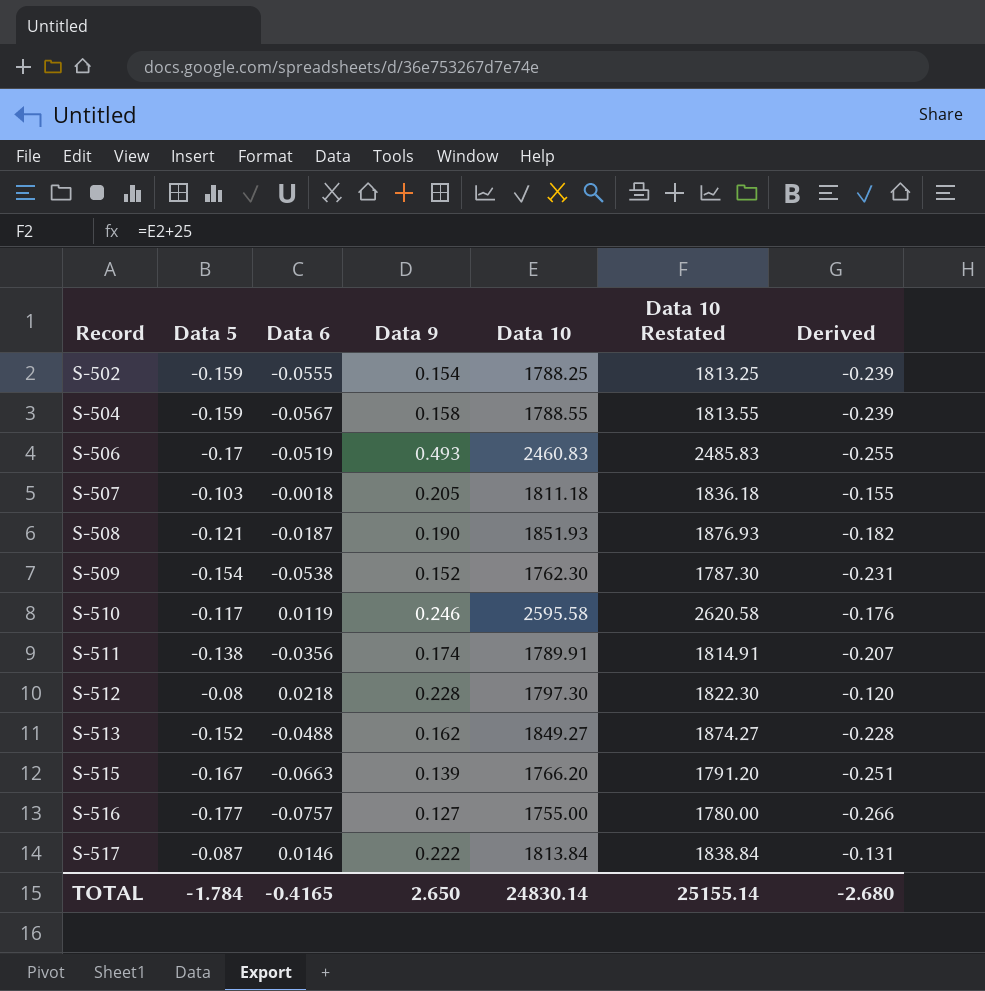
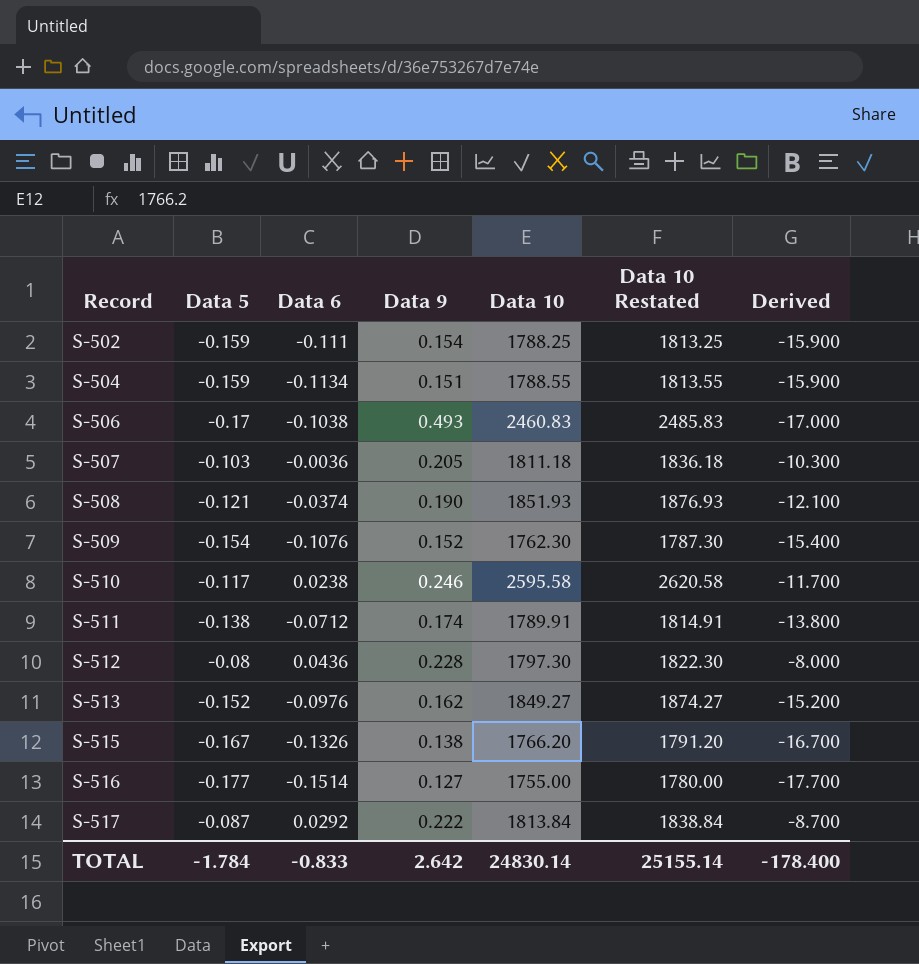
column Derived | formula: [Data 5] * 1.5 -> [Data 5] * 100
S-502 | Data 6: -0.0555 -> -0.111
S-504 | Data 6: -0.0567 -> -0.1134
S-504 | Data 9: 0.158 -> 0.151
S-506 | Data 6: -0.0519 -> -0.1038
S-507 | Data 6: -0.0018 -> -0.0036
S-508 | Data 6: -0.0187 -> -0.0374
S-509 | Data 6: -0.0538 -> -0.1076
S-510 | Data 6: 0.0119 -> 0.0238
S-511 | Data 6: -0.0356 -> -0.0712
S-512 | Data 6: 0.0218 -> 0.0436
S-513 | Data 6: -0.0488 -> -0.0976
S-515 | Data 6: -0.0663 -> -0.1326
S-515 | Data 9: 0.139 -> 0.138
S-516 | Data 6: -0.0757 -> -0.1514
S-517 | Data 6: 0.0146 -> 0.0292
TOTAL | Data 6: -0.4165 -> -0.833
TOTAL | Data 9: 2.650 -> 2.642
TOTAL | Derived: -2.680 -> -178.400

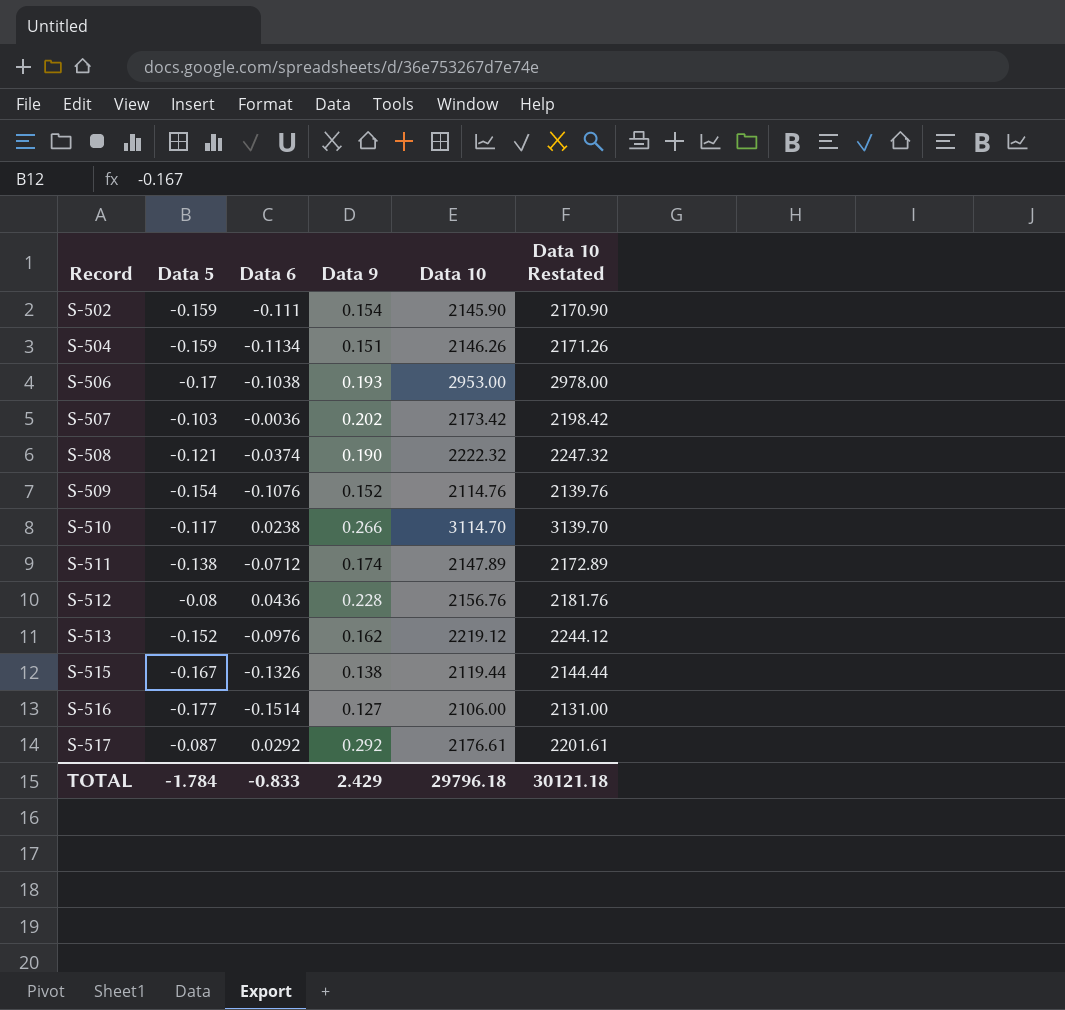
column Derived | formula: [Data 5] * 100 -> none
S-502 | Data 10: 1788.25 -> 2145.90
S-502 | Data 10 Restated: 1813.25 -> 2170.90
S-504 | Data 10: 1788.55 -> 2146.26
S-504 | Data 10 Restated: 1813.55 -> 2171.26
S-506 | Data 9: 0.493 -> 0.193
S-506 | Data 10: 2460.83 -> 2953.00
S-506 | Data 10 Restated: 2485.83 -> 2978.00
S-507 | Data 9: 0.205 -> 0.202
S-507 | Data 10: 1811.18 -> 2173.42
S-507 | Data 10 Restated: 1836.18 -> 2198.42
S-508 | Data 10: 1851.93 -> 2222.32
S-508 | Data 10 Restated: 1876.93 -> 2247.32
S-509 | Data 10: 1762.30 -> 2114.76
S-509 | Data 10 Restated: 1787.30 -> 2139.76
S-510 | Data 9: 0.246 -> 0.266
S-510 | Data 10: 2595.58 -> 3114.70
S-510 | Data 10 Restated: 2620.58 -> 3139.70
S-511 | Data 10: 1789.91 -> 2147.89
S-511 | Data 10 Restated: 1814.91 -> 2172.89
S-512 | Data 10: 1797.30 -> 2156.76
S-512 | Data 10 Restated: 1822.30 -> 2181.76
S-513 | Data 10: 1849.27 -> 2219.12
S-513 | Data 10 Restated: 1874.27 -> 2244.12
S-515 | Data 10: 1766.20 -> 2119.44
S-515 | Data 10 Restated: 1791.20 -> 2144.44
S-516 | Data 10: 1755.00 -> 2106.00
S-516 | Data 10 Restated: 1780.00 -> 2131.00
S-517 | Data 9: 0.222 -> 0.292
S-517 | Data 10: 1813.84 -> 2176.61
S-517 | Data 10 Restated: 1838.84 -> 2201.61
TOTAL | Data 9: 2.642 -> 2.429
TOTAL | Data 10: 24830.14 -> 29796.18
TOTAL | Data 10 Restated: 25155.14 -> 30121.18

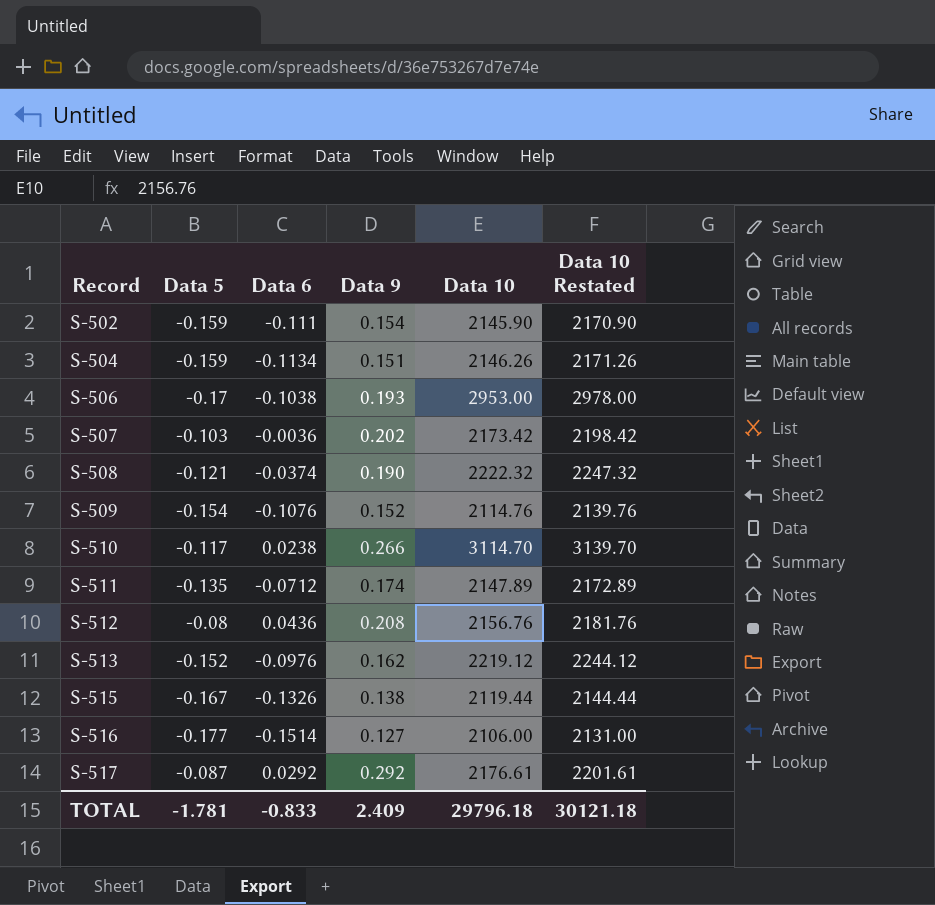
S-511 | Data 5: -0.138 -> -0.135
S-512 | Data 9: 0.228 -> 0.208
TOTAL | Data 5: -1.784 -> -1.781
TOTAL | Data 9: 2.429 -> 2.409

